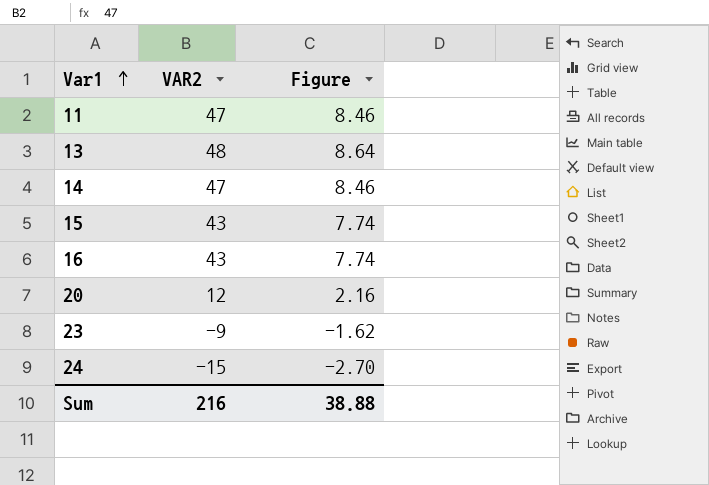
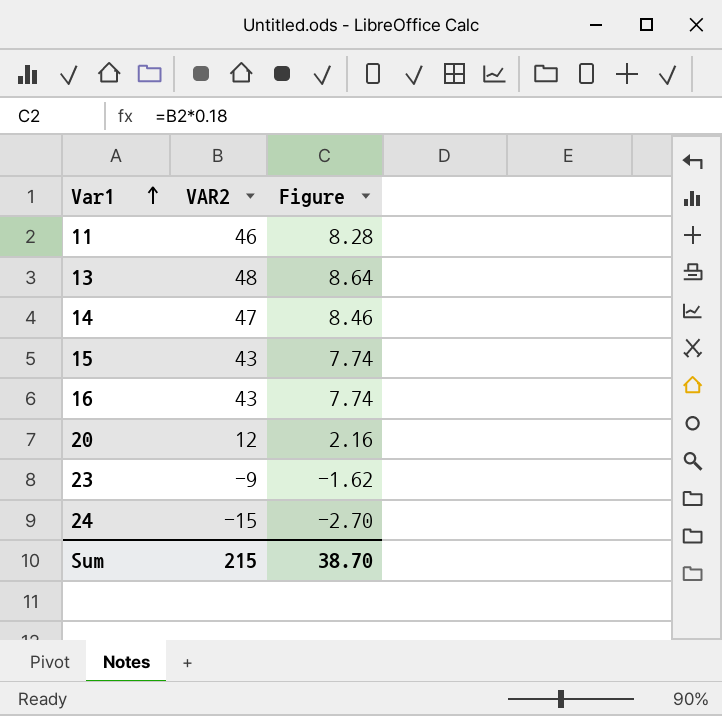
11 | VAR2: 47 -> 46
11 | Figure: 8.46 -> 8.28
Sum | VAR2: 216 -> 215
Sum | Figure: 38.88 -> 38.70

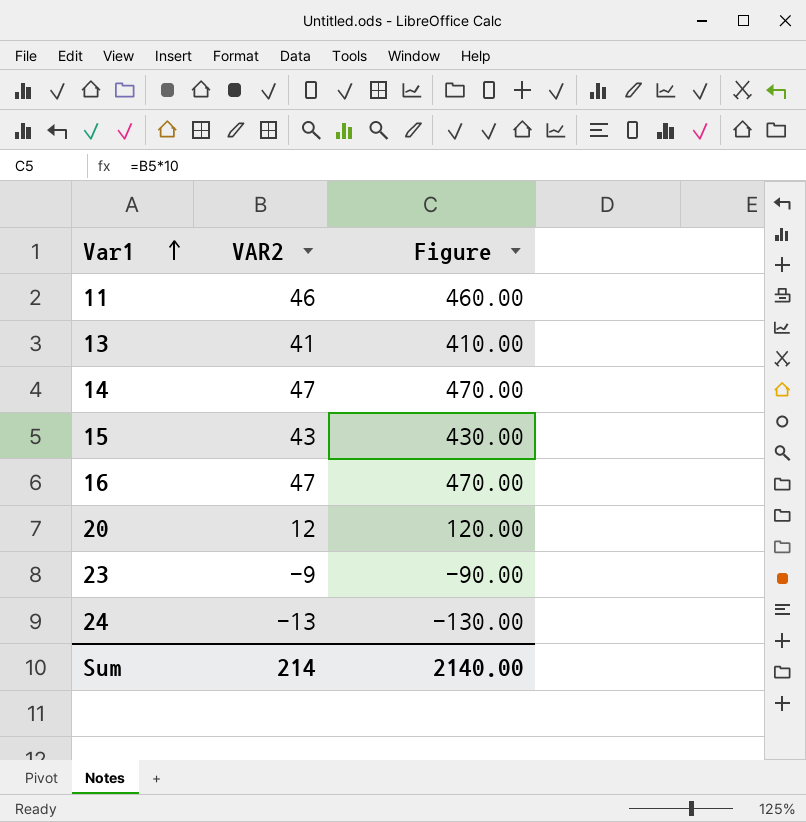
column Figure | formula: [VAR2] * 0.18 -> [VAR2] * 10
13 | VAR2: 48 -> 41
16 | VAR2: 43 -> 47
24 | VAR2: -15 -> -13
Sum | VAR2: 215 -> 214
Sum | Figure: 38.70 -> 2140.00

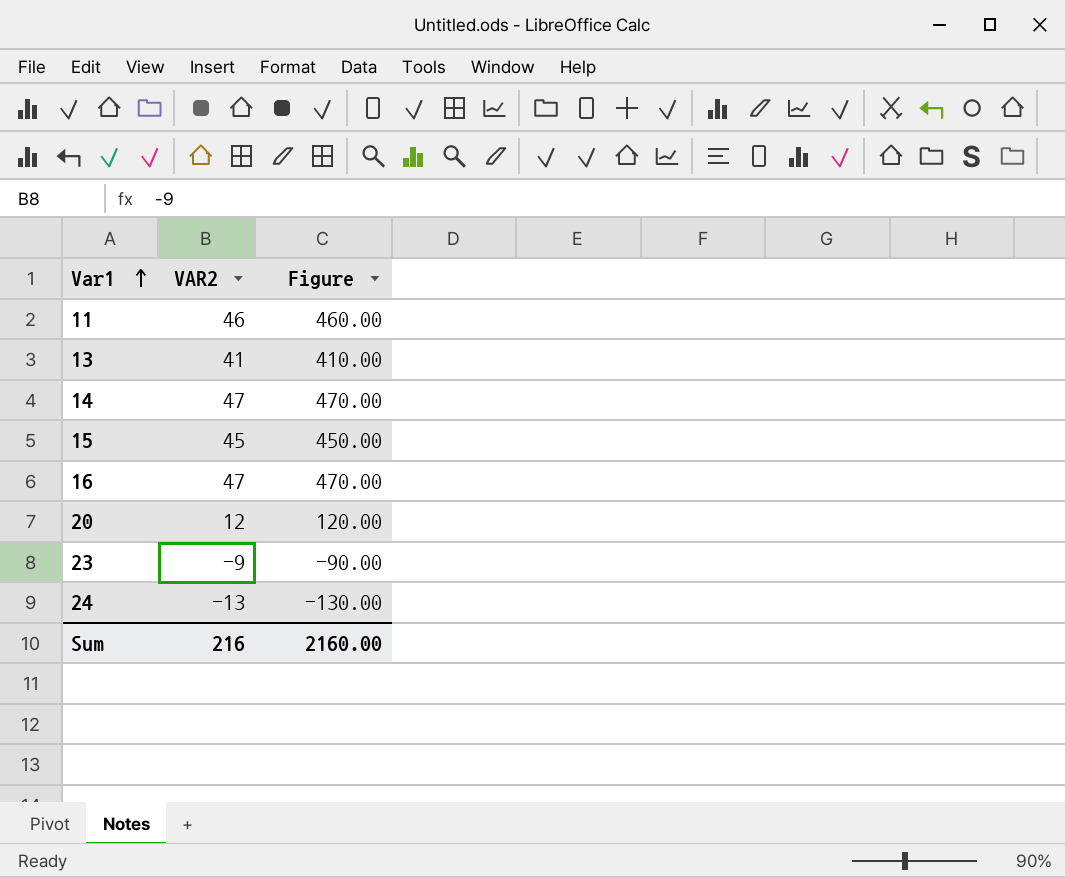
15 | VAR2: 43 -> 45
15 | Figure: 430.00 -> 450.00
Sum | VAR2: 214 -> 216
Sum | Figure: 2140.00 -> 2160.00

